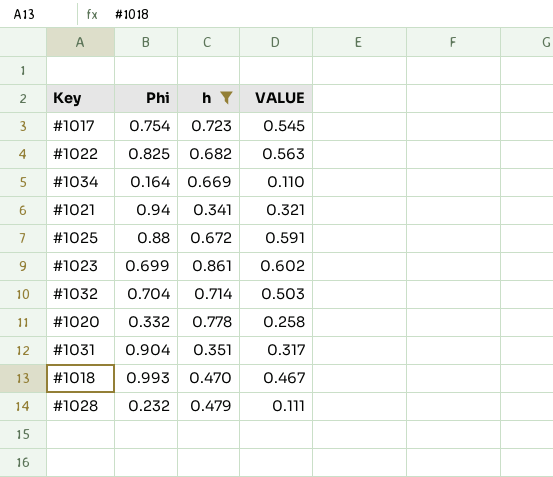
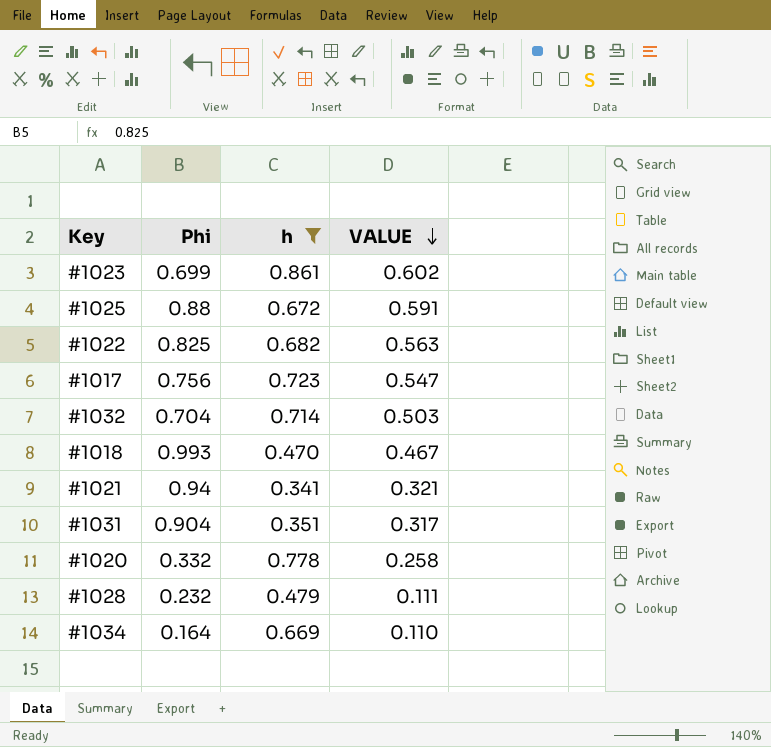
row order: none -> VALUE descending
#1017 | Phi: 0.754 -> 0.756
#1017 | VALUE: 0.545 -> 0.547

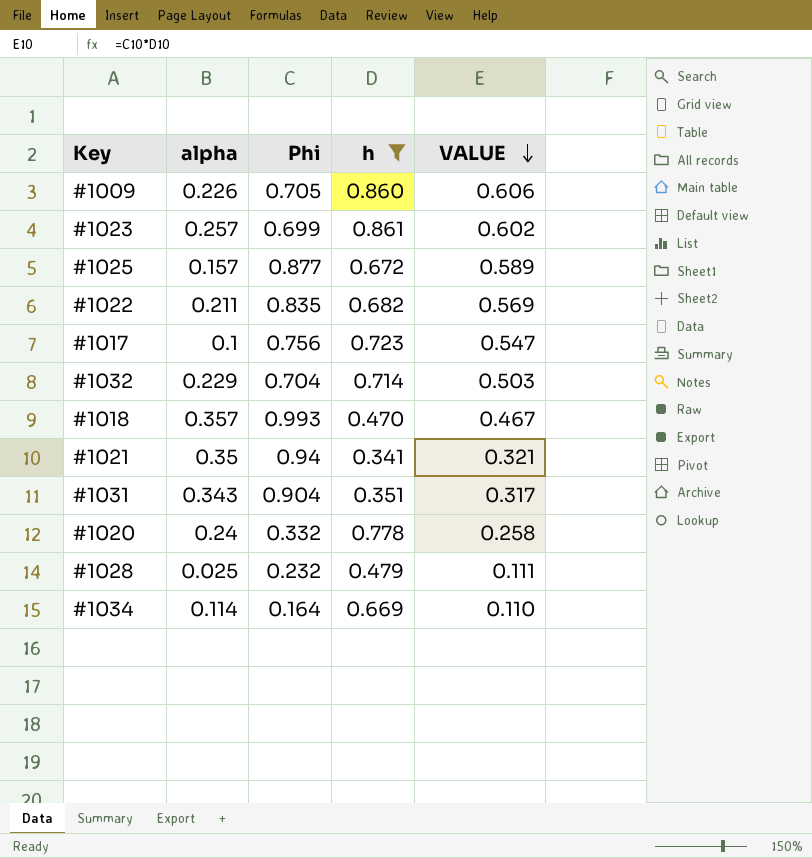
column alpha | position: none -> 2
row #1009: none -> 0.226 | 0.705 | 0.860 | 0.606
#1025 | Phi: 0.88 -> 0.877
#1025 | VALUE: 0.591 -> 0.589
#1022 | Phi: 0.825 -> 0.835
#1022 | VALUE: 0.563 -> 0.569

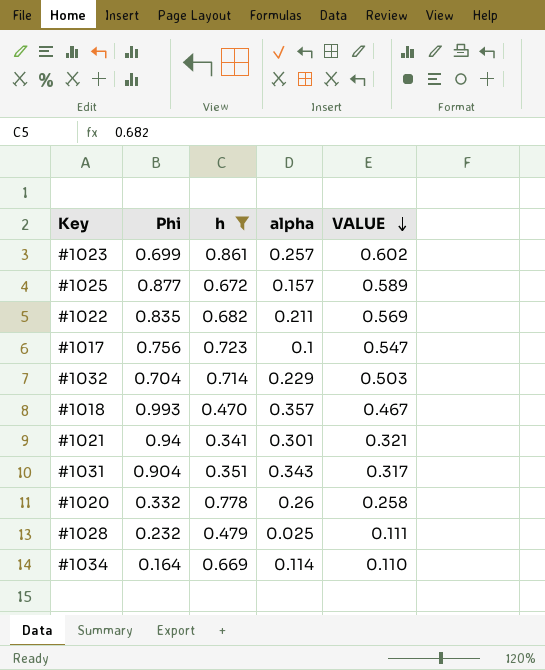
column alpha | position: 2 -> 4
row #1009: 0.226 | 0.705 | 0.860 | 0.606 -> none
#1021 | alpha: 0.35 -> 0.301
#1020 | alpha: 0.24 -> 0.26

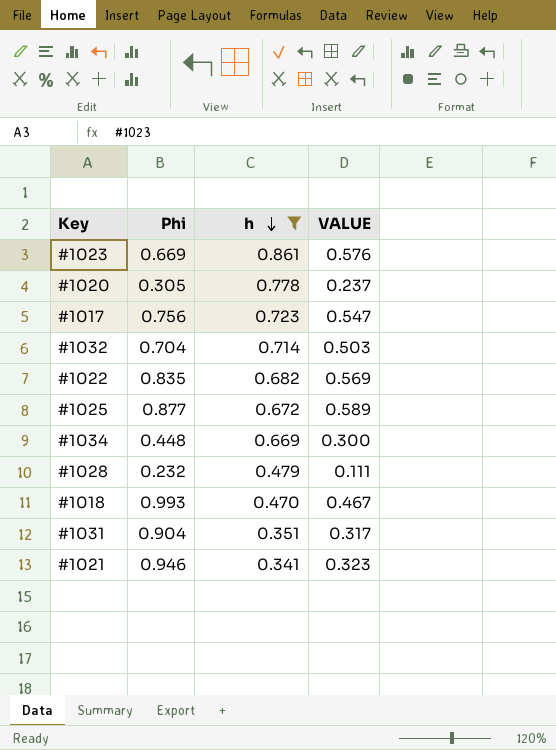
row order: VALUE descending -> h descending
column alpha | position: 4 -> none
#1023 | Phi: 0.699 -> 0.669
#1023 | VALUE: 0.602 -> 0.576
#1020 | Phi: 0.332 -> 0.305
#1020 | VALUE: 0.258 -> 0.237
#1034 | Phi: 0.164 -> 0.448
#1034 | VALUE: 0.110 -> 0.300
#1021 | Phi: 0.94 -> 0.946
#1021 | VALUE: 0.321 -> 0.323

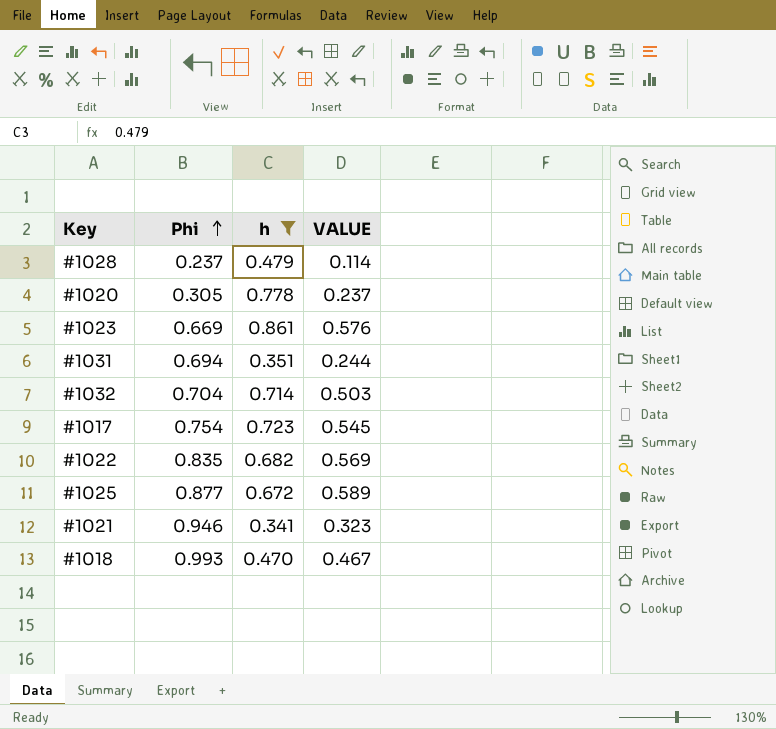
row order: h descending -> Phi ascending
row #1034: 0.448 | 0.669 | 0.300 -> none
#1028 | Phi: 0.232 -> 0.237
#1028 | VALUE: 0.111 -> 0.114
#1031 | Phi: 0.904 -> 0.694
#1031 | VALUE: 0.317 -> 0.244
#1017 | Phi: 0.756 -> 0.754
#1017 | VALUE: 0.547 -> 0.545

